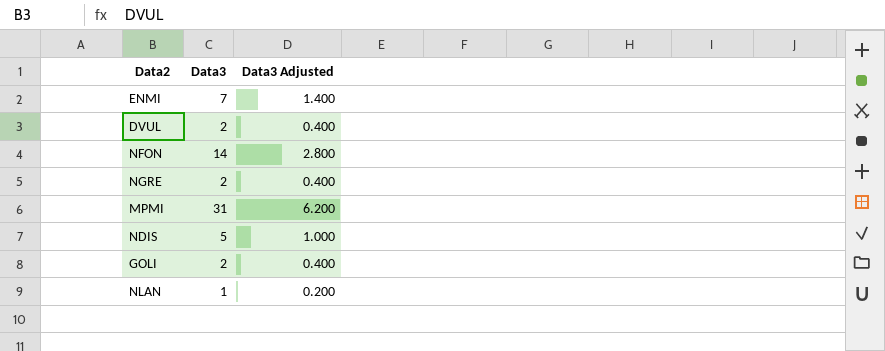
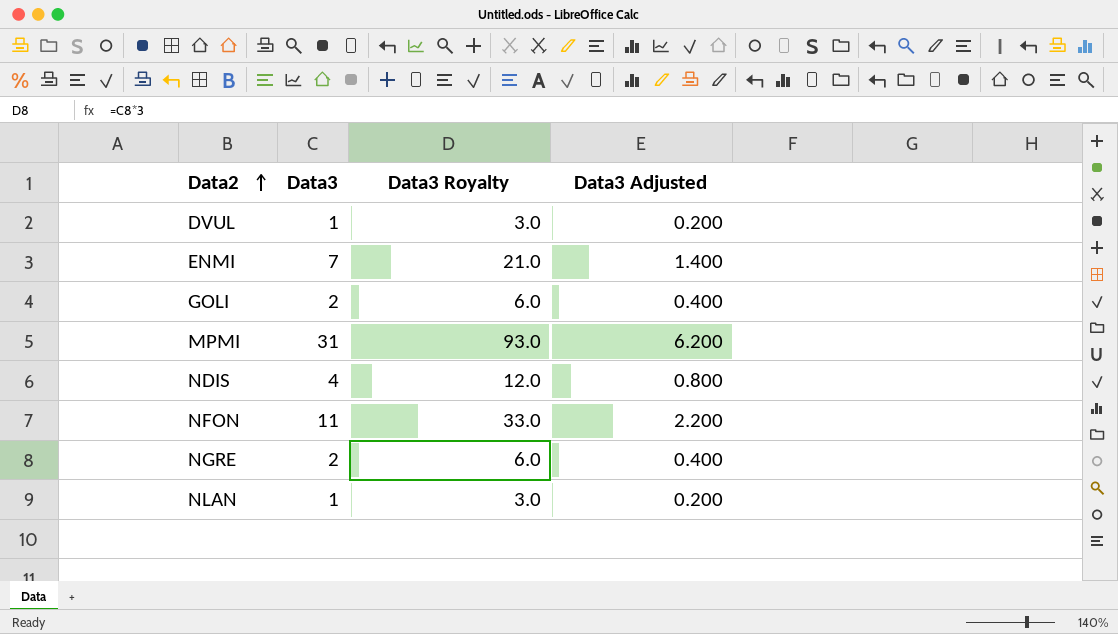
row order: none -> Data2 ascending
column Data3 Royalty | formula: none -> [Data3] * 3
DVUL | Data3: 2 -> 1
DVUL | Data3 Adjusted: 0.400 -> 0.200
NDIS | Data3: 5 -> 4
NDIS | Data3 Adjusted: 1.000 -> 0.800
NFON | Data3: 14 -> 11
NFON | Data3 Adjusted: 2.800 -> 2.200

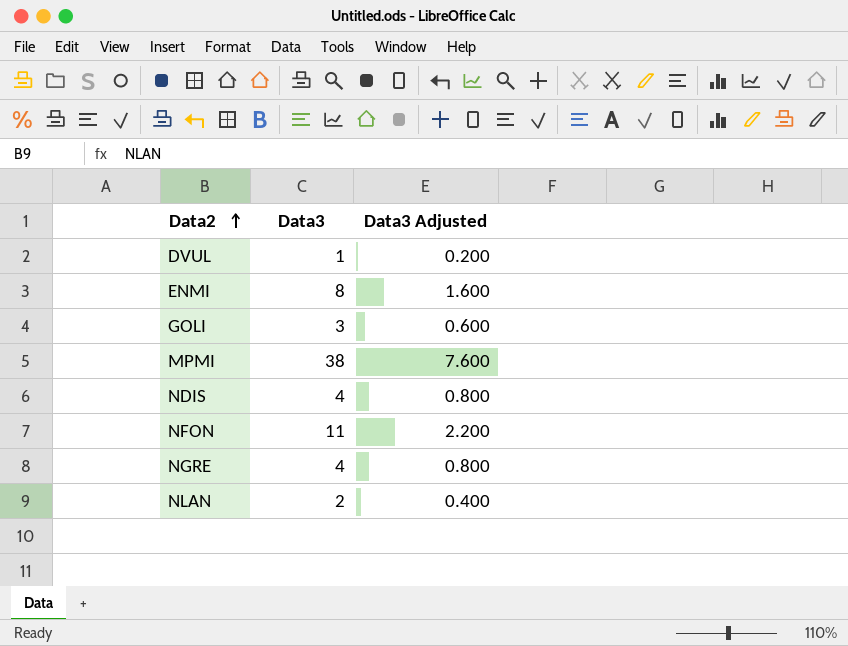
column Data3 Royalty | formula: [Data3] * 3 -> none
ENMI | Data3: 7 -> 8
ENMI | Data3 Adjusted: 1.400 -> 1.600
GOLI | Data3: 2 -> 3
GOLI | Data3 Adjusted: 0.400 -> 0.600
MPMI | Data3: 31 -> 38
MPMI | Data3 Adjusted: 6.200 -> 7.600
NGRE | Data3: 2 -> 4
NGRE | Data3 Adjusted: 0.400 -> 0.800
NLAN | Data3: 1 -> 2
NLAN | Data3 Adjusted: 0.200 -> 0.400

